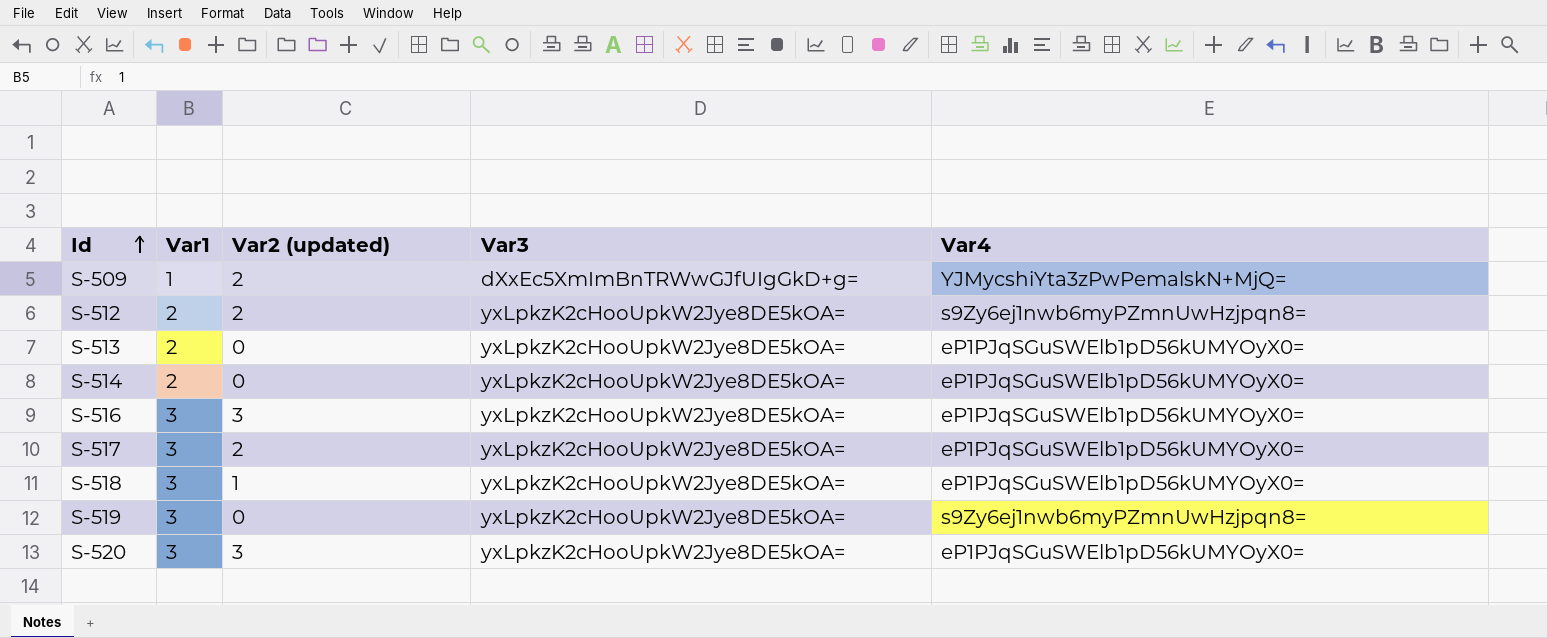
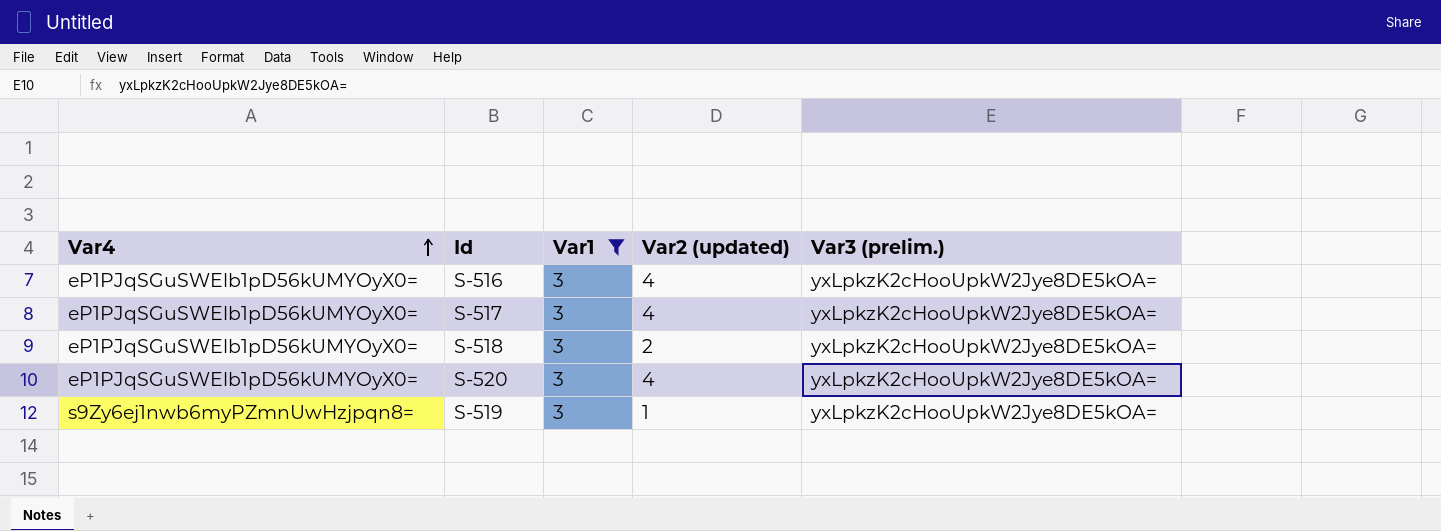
filter: none -> Var1 = 3
row order: Id ascending -> Var4 ascending
column Var4 | position: 5 -> 1
column name: Var3 -> Var3 (prelim.)
S-516 | Var2 (updated): 3 -> 4
S-517 | Var2 (updated): 2 -> 4
S-518 | Var2 (updated): 1 -> 2
S-520 | Var2 (updated): 3 -> 4
S-519 | Var2 (updated): 0 -> 1

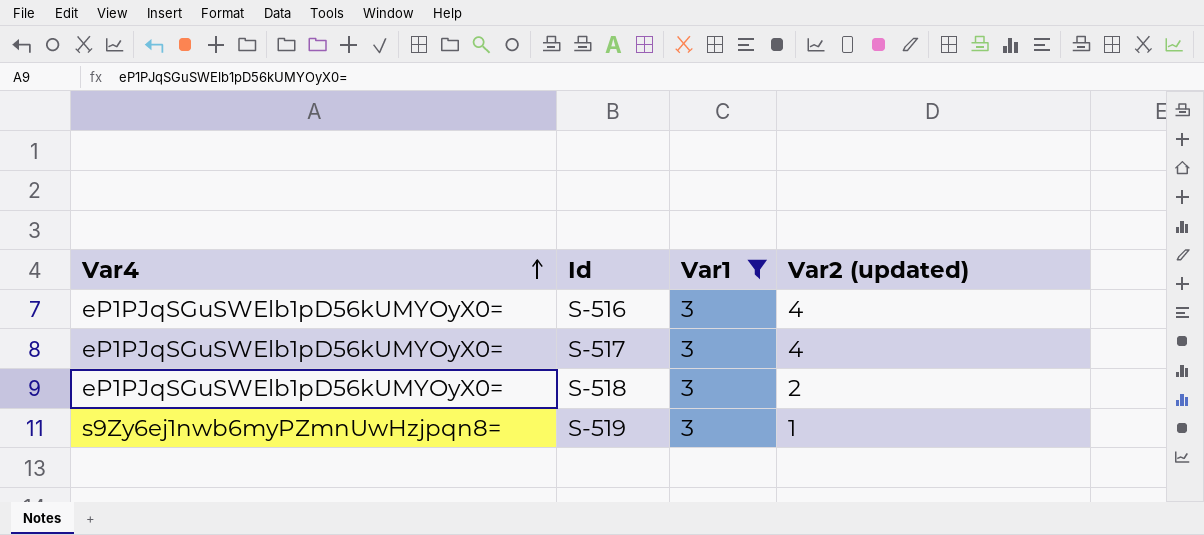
column Var3 (prelim.) | position: 5 -> none
row S-520: eP1PJqSGuSWElb1pD56kUMYOyX0= | 3 | 4 | yxLpkzK2cHooUpkW2Jye8DE5kOA= -> none

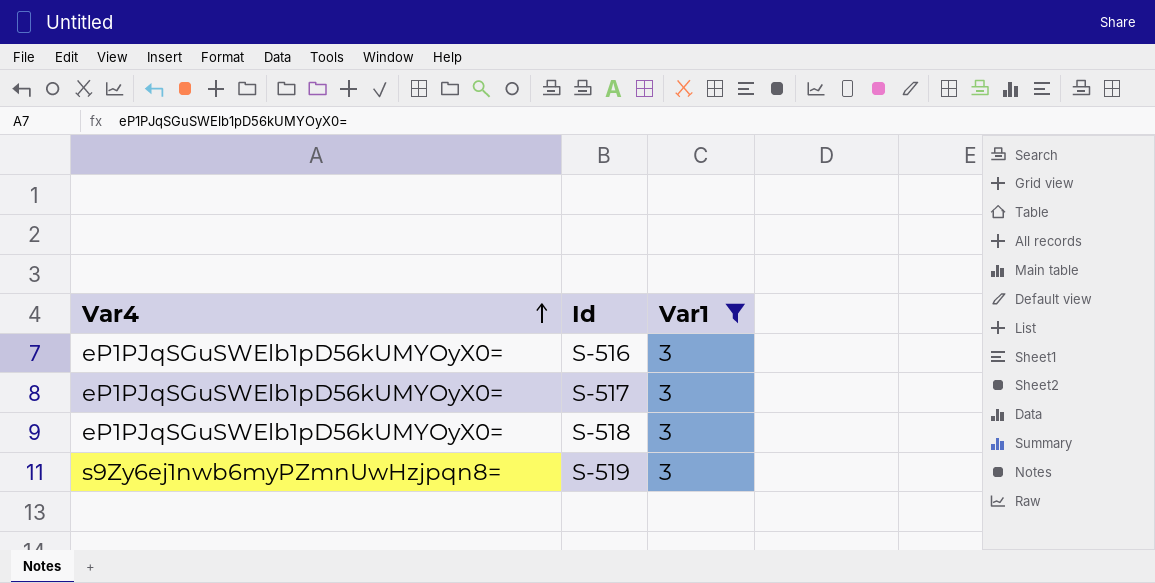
column Var2 (updated) | position: 4 -> none

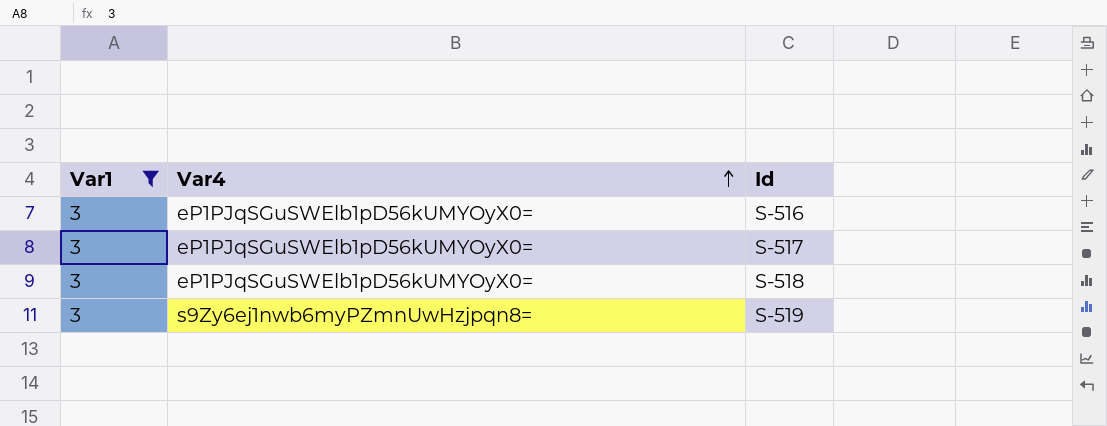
column Var1 | position: 3 -> 1

